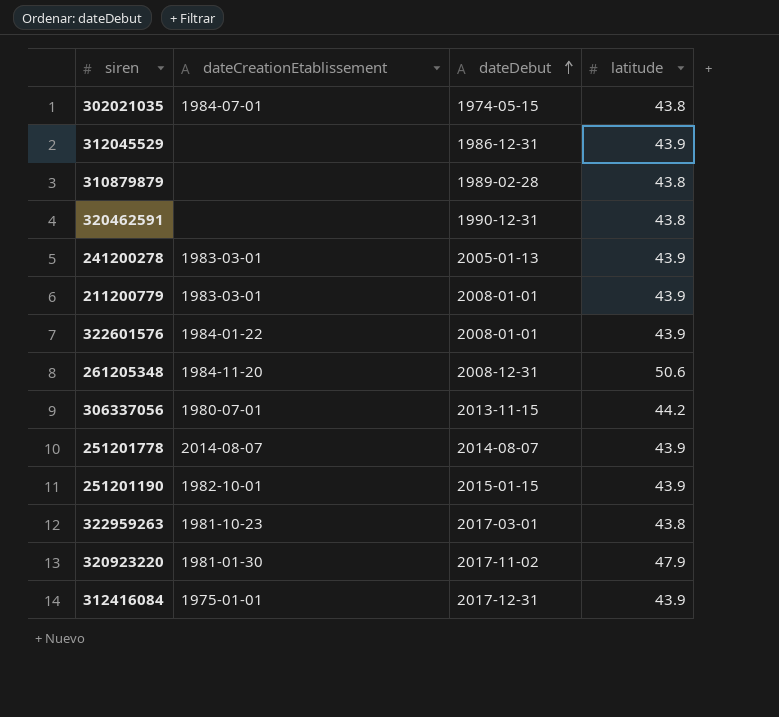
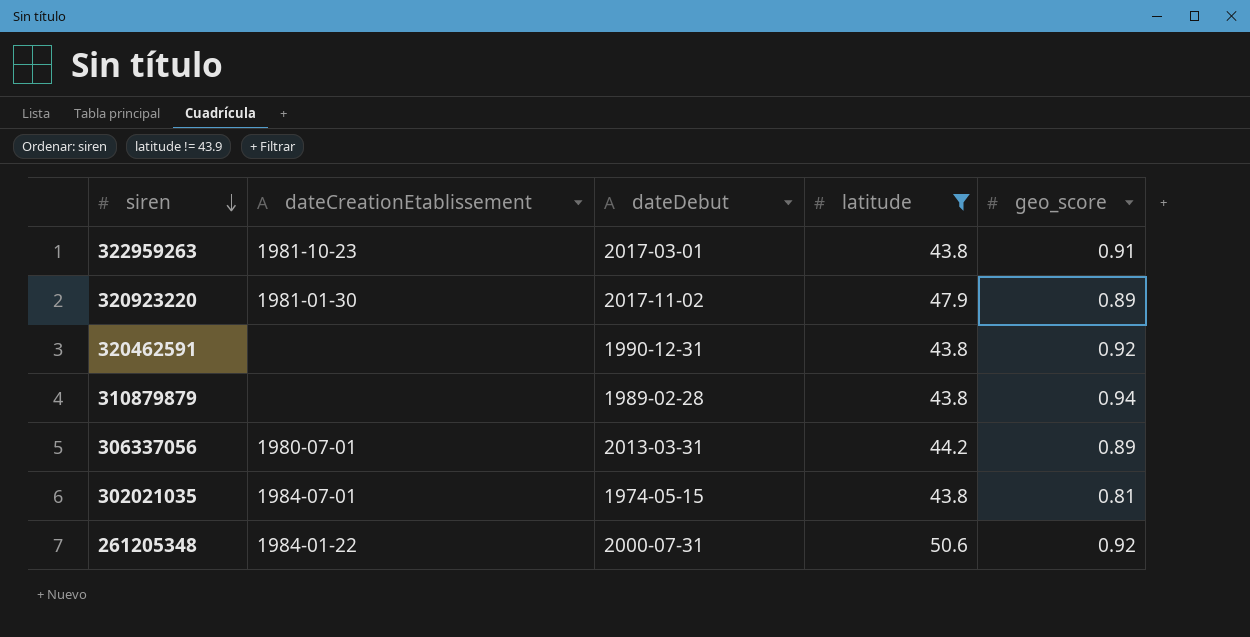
filter: none -> latitude != 43.9
row order: dateDebut ascending -> siren descending
column geo_score | position: none -> 5
306337056 | dateDebut: 2013-11-15 -> 2013-03-31
261205348 | dateCreationEtablissement: 1984-11-20 -> 1984-01-22
261205348 | dateDebut: 2008-12-31 -> 2000-07-31

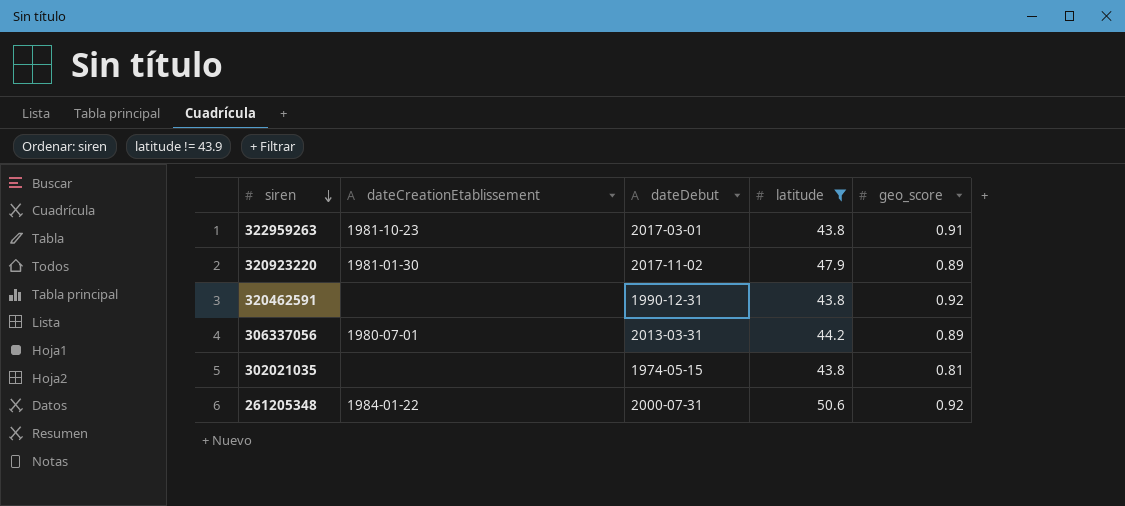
row 310879879: none | 1989-02-28 | 43.8 | 0.94 -> none
302021035 | dateCreationEtablissement: 1984-07-01 -> none

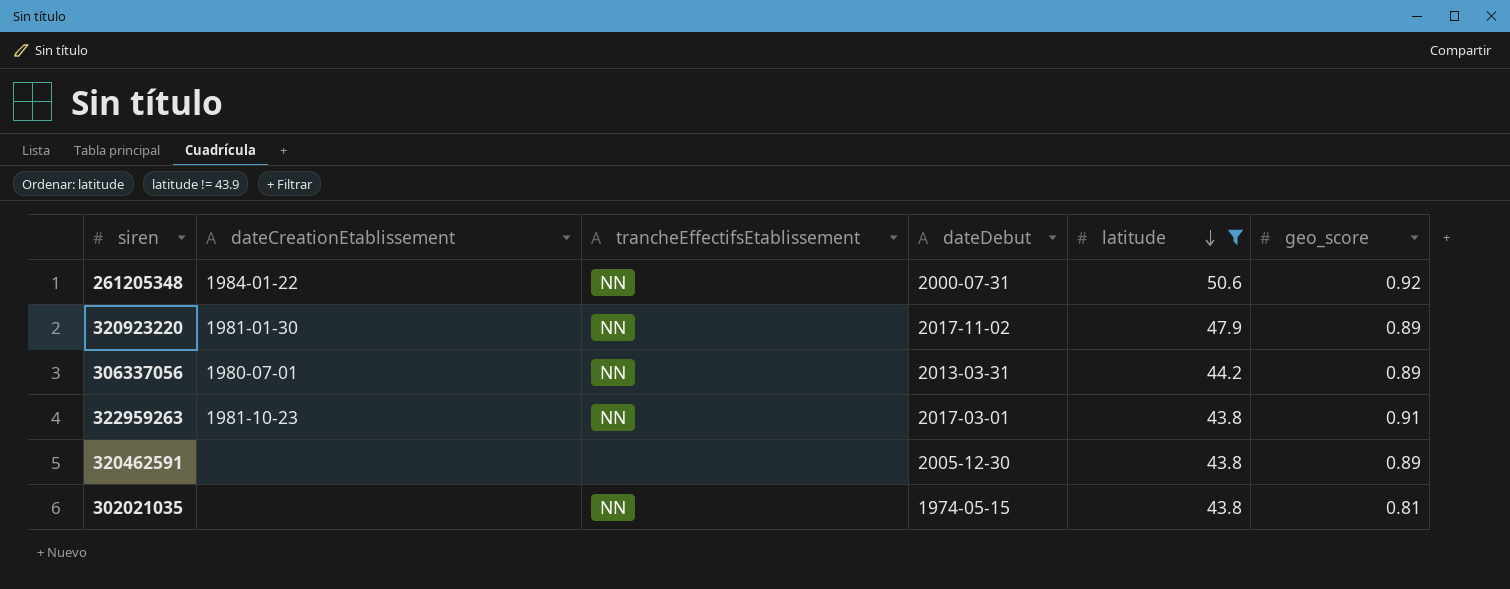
row order: siren descending -> latitude descending
column trancheEffectifsEtablissement | position: none -> 3
320462591 | dateDebut: 1990-12-31 -> 2005-12-30
320462591 | geo_score: 0.92 -> 0.89

